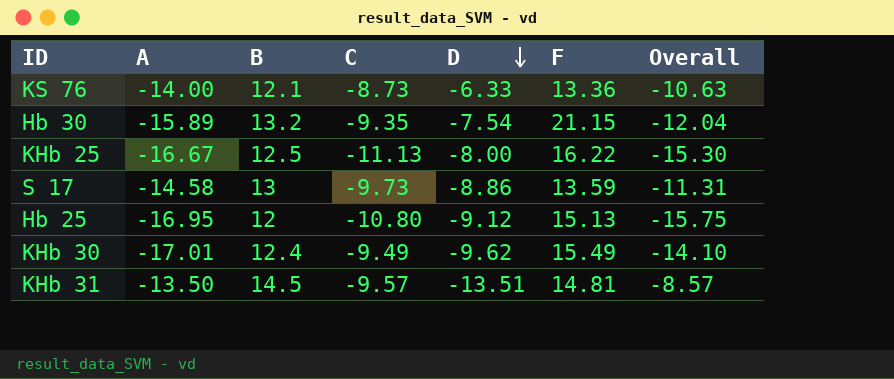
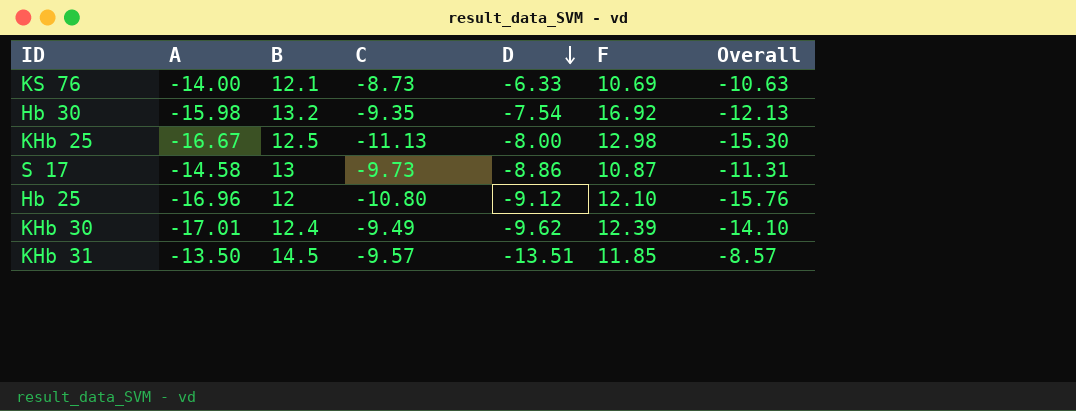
KS 76 | F: 13.36 -> 10.69
Hb 30 | A: -15.89 -> -15.98
Hb 30 | F: 21.15 -> 16.92
Hb 30 | Overall: -12.04 -> -12.13
KHb 25 | F: 16.22 -> 12.98
S 17 | F: 13.59 -> 10.87
Hb 25 | A: -16.95 -> -16.96
Hb 25 | F: 15.13 -> 12.10
Hb 25 | Overall: -15.75 -> -15.76
KHb 30 | F: 15.49 -> 12.39
KHb 31 | F: 14.81 -> 11.85

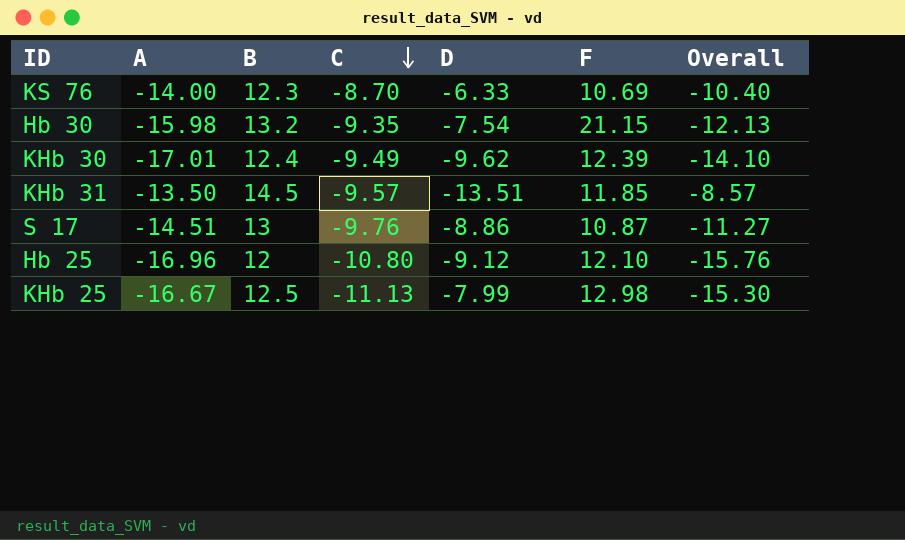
row order: D descending -> C descending
KS 76 | B: 12.1 -> 12.3
KS 76 | C: -8.73 -> -8.70
KS 76 | Overall: -10.63 -> -10.40
Hb 30 | F: 16.92 -> 21.15
S 17 | A: -14.58 -> -14.51
S 17 | C: -9.73 -> -9.76
S 17 | Overall: -11.31 -> -11.27
KHb 25 | D: -8.00 -> -7.99

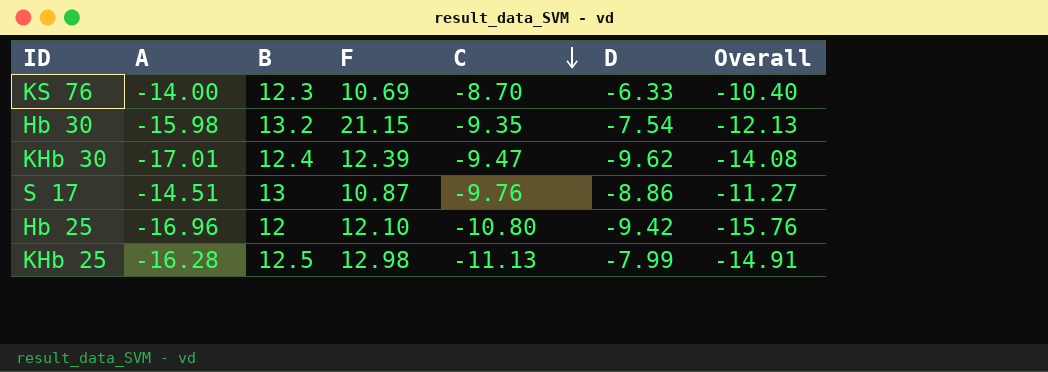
column F | position: 6 -> 4
row KHb 31: -13.50 | 14.5 | -9.57 | -13.51 | 11.85 | -8.57 -> none
KHb 30 | C: -9.49 -> -9.47
KHb 30 | Overall: -14.10 -> -14.08
Hb 25 | D: -9.12 -> -9.42
KHb 25 | A: -16.67 -> -16.28
KHb 25 | Overall: -15.30 -> -14.91

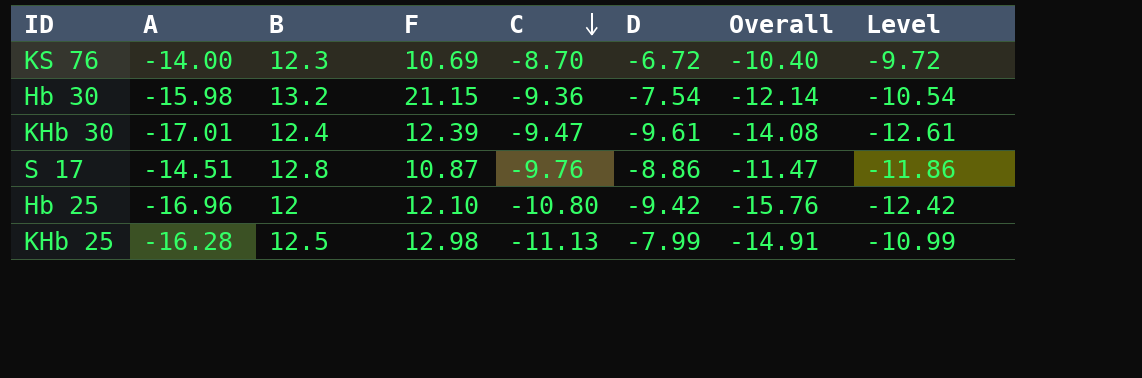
column Level | formula: none -> [D] - 3
KS 76 | D: -6.33 -> -6.72
Hb 30 | C: -9.35 -> -9.36
Hb 30 | Overall: -12.13 -> -12.14
KHb 30 | D: -9.62 -> -9.61
S 17 | B: 13 -> 12.8
S 17 | Overall: -11.27 -> -11.47

